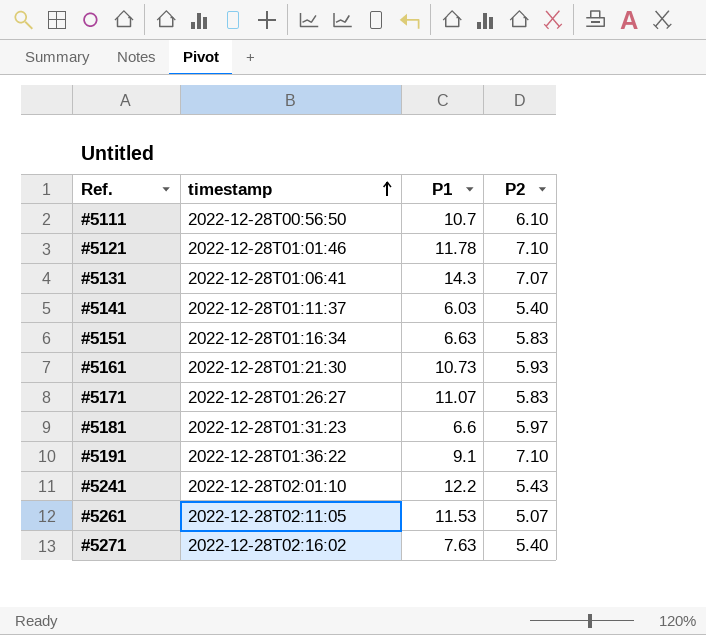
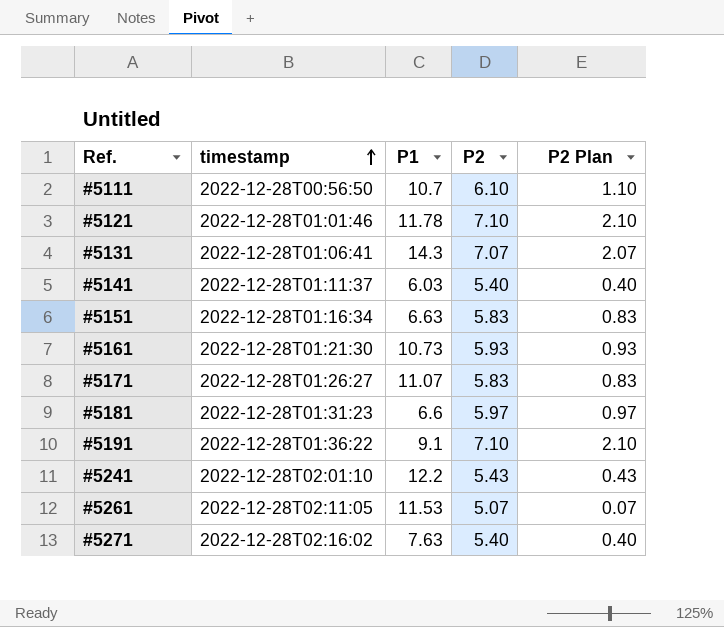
column P2 Plan | formula: none -> [P2] - 5

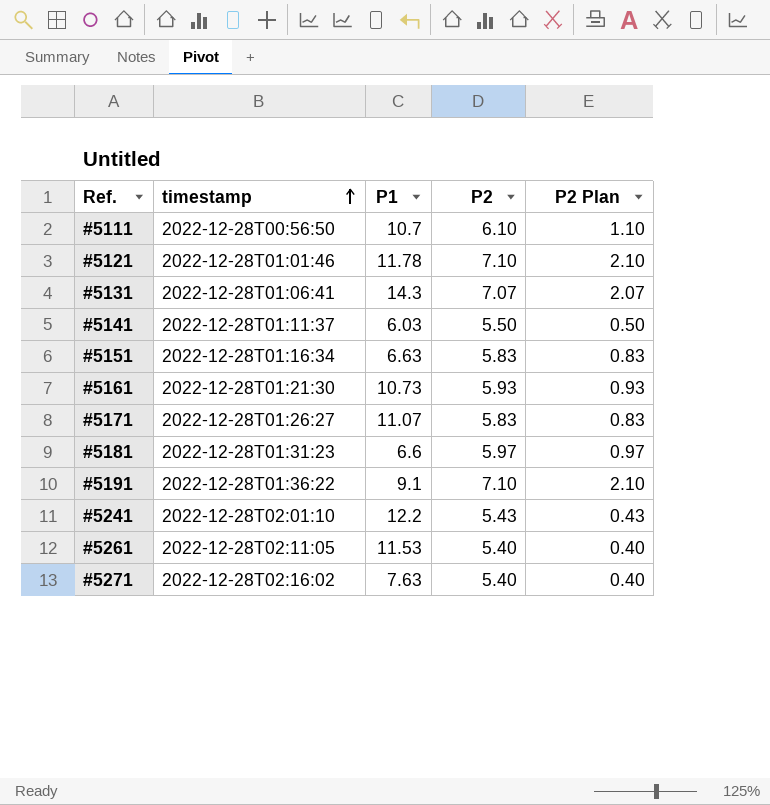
#5141 | P2: 5.40 -> 5.50
#5141 | P2 Plan: 0.40 -> 0.50
#5261 | P2: 5.07 -> 5.40
#5261 | P2 Plan: 0.07 -> 0.40

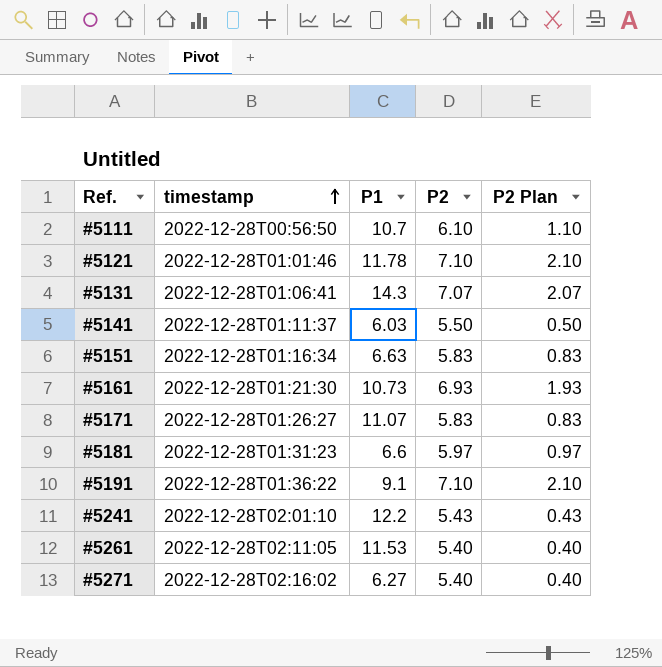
#5161 | P2: 5.93 -> 6.93
#5161 | P2 Plan: 0.93 -> 1.93
#5271 | P1: 7.63 -> 6.27

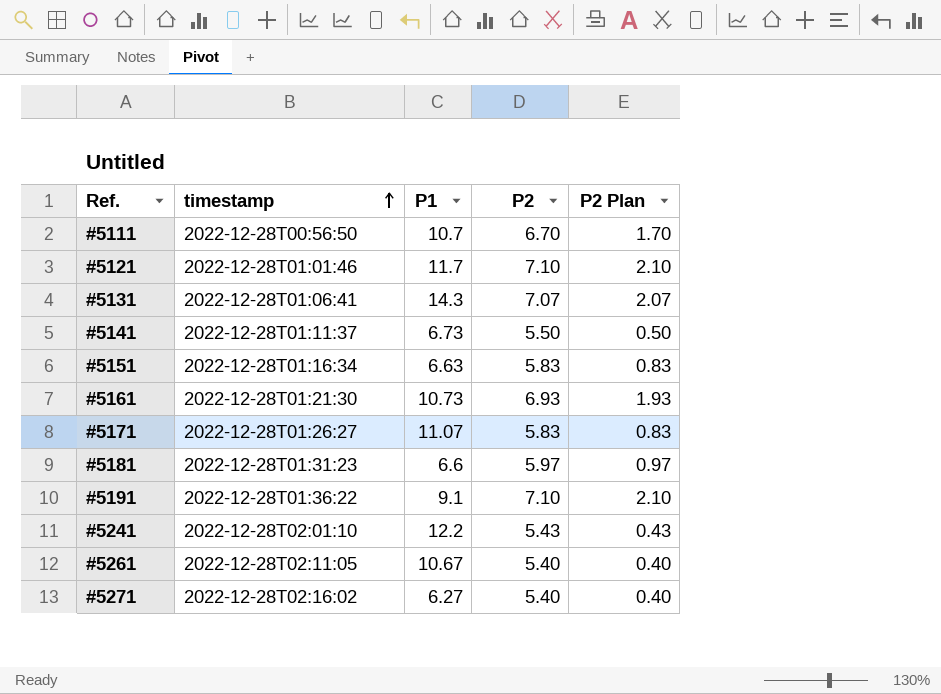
#5111 | P2: 6.10 -> 6.70
#5111 | P2 Plan: 1.10 -> 1.70
#5121 | P1: 11.78 -> 11.7
#5141 | P1: 6.03 -> 6.73
#5261 | P1: 11.53 -> 10.67

